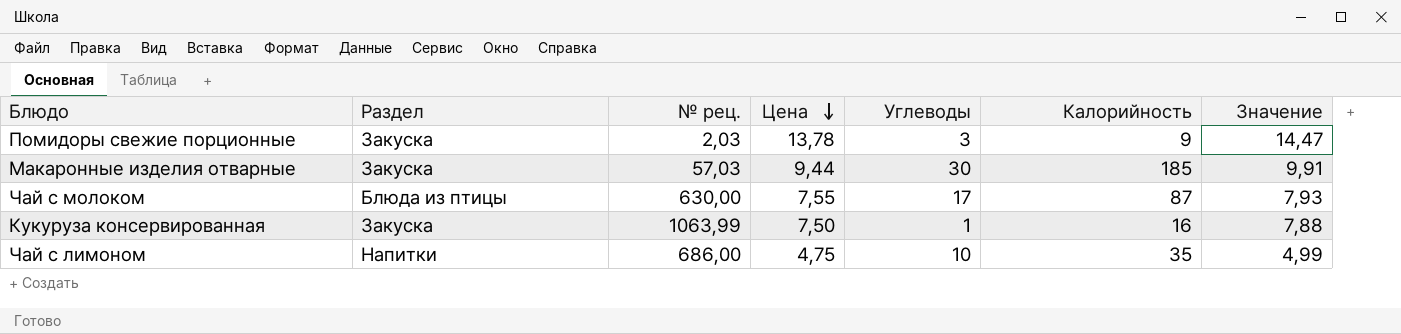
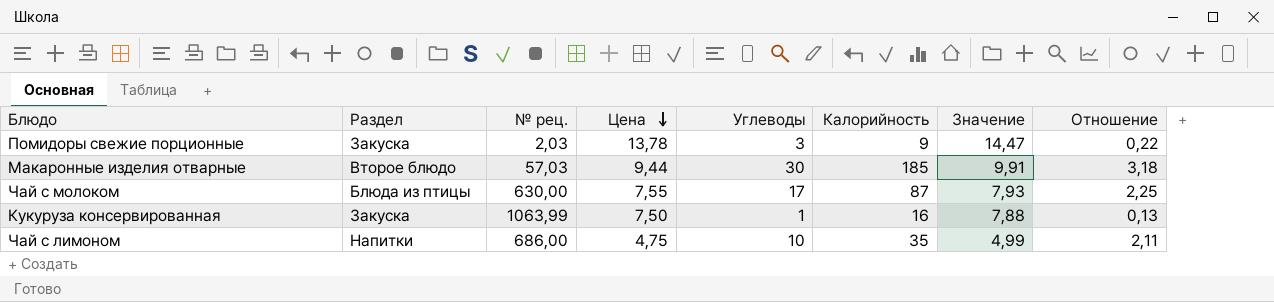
column Отношение | formula: none -> [Углеводы] / [Цена]
Макаронные изделия отварные | Раздел: Закуска -> Второе блюдо

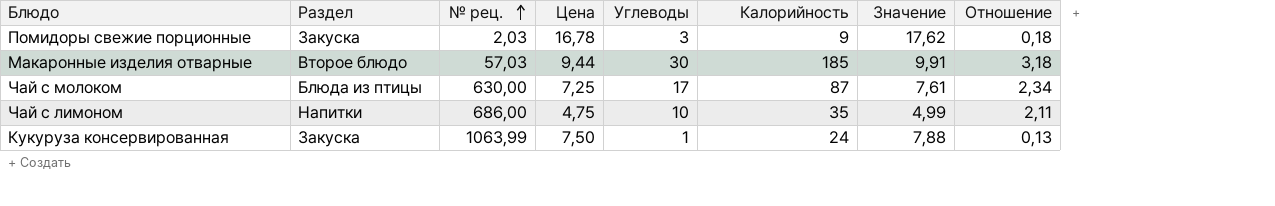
row order: Цена descending -> № рец. ascending
Помидоры свежие порционные | Цена: 13,78 -> 16,78
Помидоры свежие порционные | Значение: 14,47 -> 17,62
Помидоры свежие порционные | Отношение: 0,22 -> 0,18
Чай с молоком | Цена: 7,55 -> 7,25
Чай с молоком | Значение: 7,93 -> 7,61
Чай с молоком | Отношение: 2,25 -> 2,34
Кукуруза консервированная | Калорийность: 16 -> 24

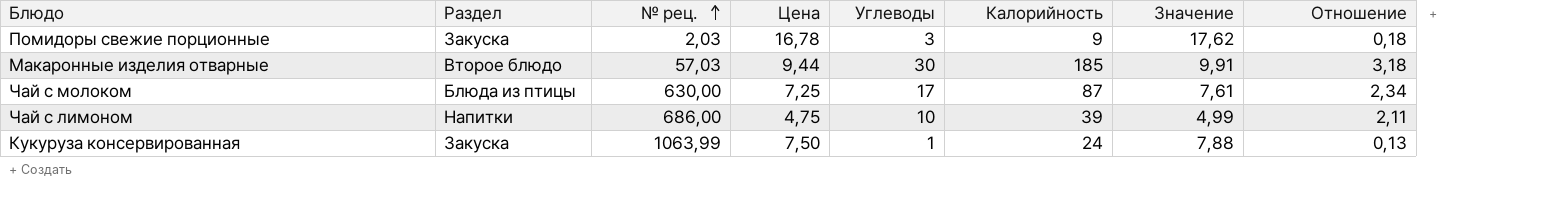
Чай с лимоном | Калорийность: 35 -> 39

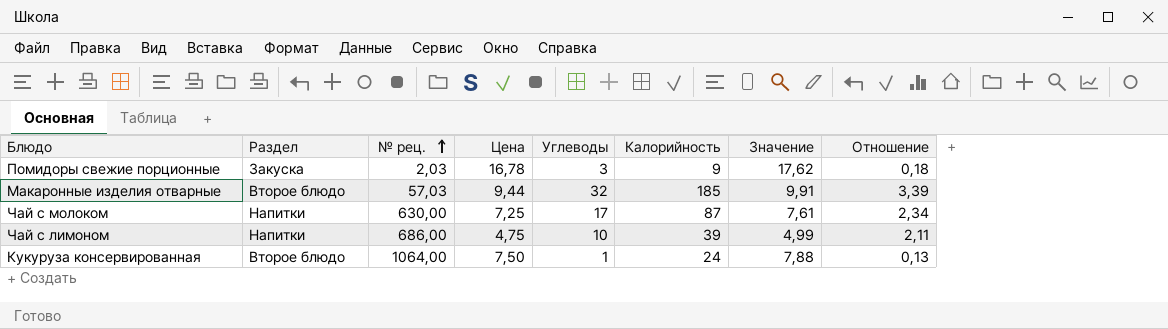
Макаронные изделия отварные | Углеводы: 30 -> 32
Макаронные изделия отварные | Отношение: 3,18 -> 3,39
Чай с молоком | Раздел: Блюда из птицы -> Напитки
Кукуруза консервированная | Раздел: Закуска -> Второе блюдо
Кукуруза консервированная | № рец.: 1063,99 -> 1064,00

